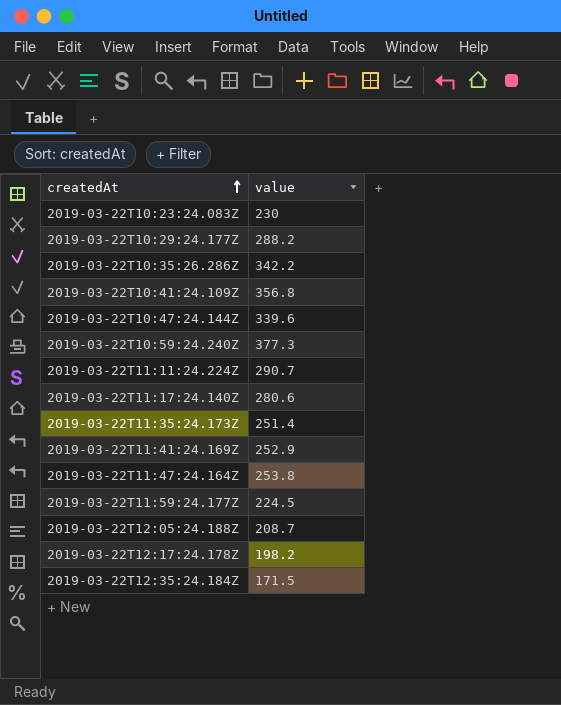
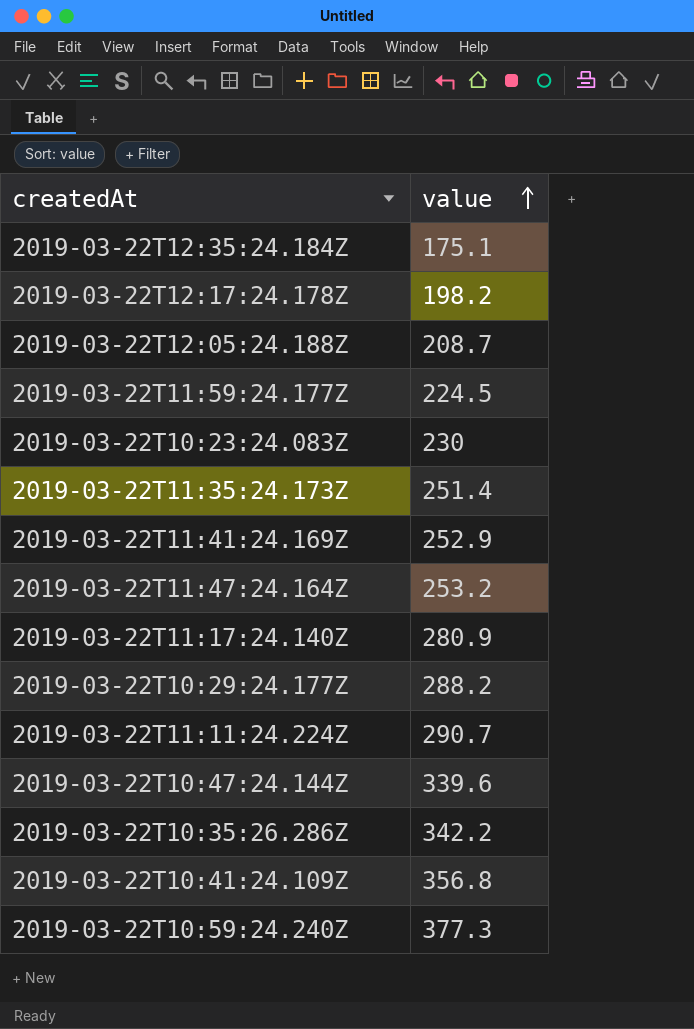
row order: createdAt ascending -> value ascending
2019-03-22T12:35:24.184Z | value: 171.5 -> 175.1
2019-03-22T11:47:24.164Z | value: 253.8 -> 253.2
2019-03-22T11:17:24.140Z | value: 280.6 -> 280.9

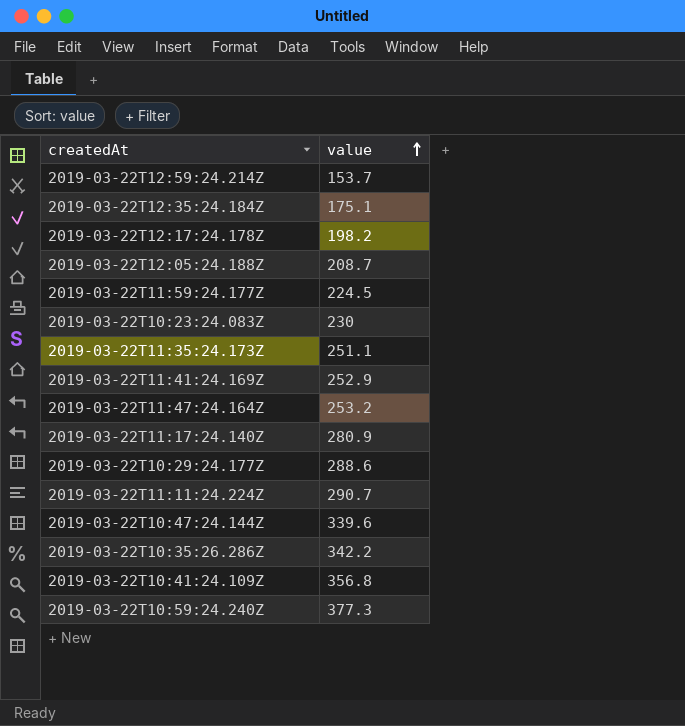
row 2019-03-22T12:59:24.214Z: none -> 153.7
2019-03-22T11:35:24.173Z | value: 251.4 -> 251.1
2019-03-22T10:29:24.177Z | value: 288.2 -> 288.6

